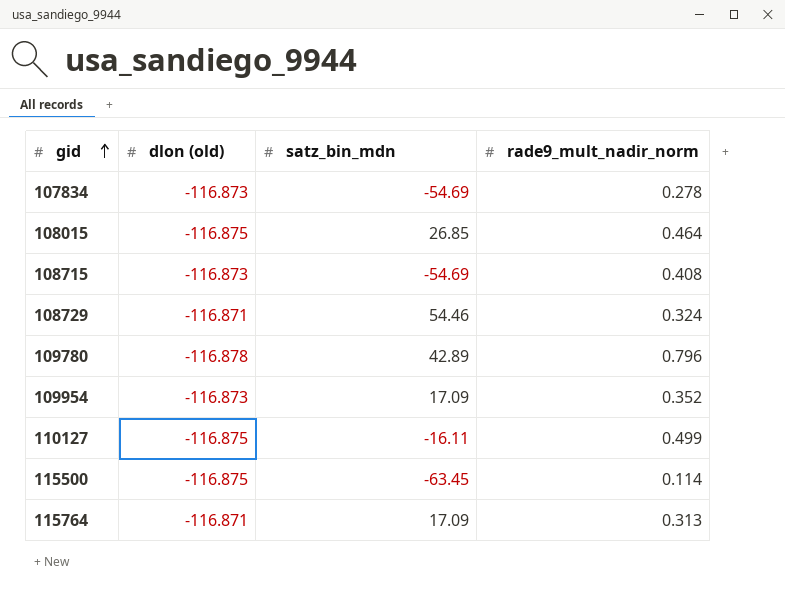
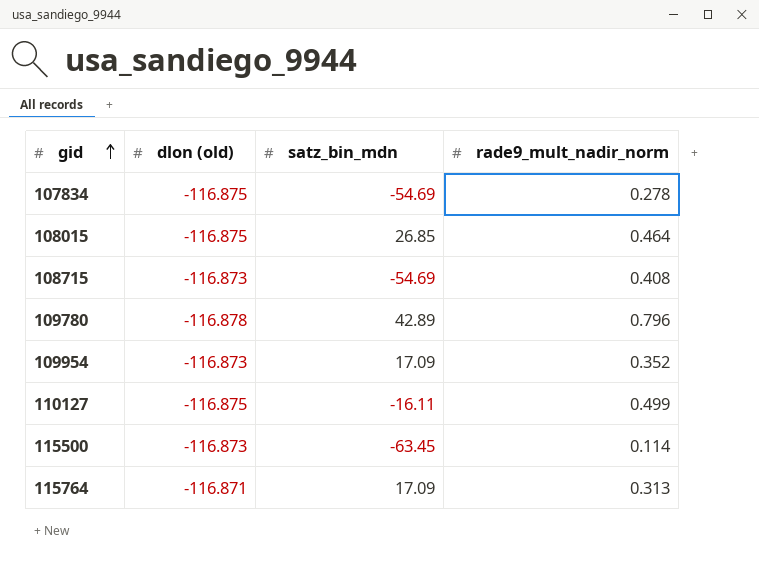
row 108729: -116.871 | 54.46 | 0.324 -> none
107834 | dlon (old): -116.873 -> -116.875
115500 | dlon (old): -116.875 -> -116.873

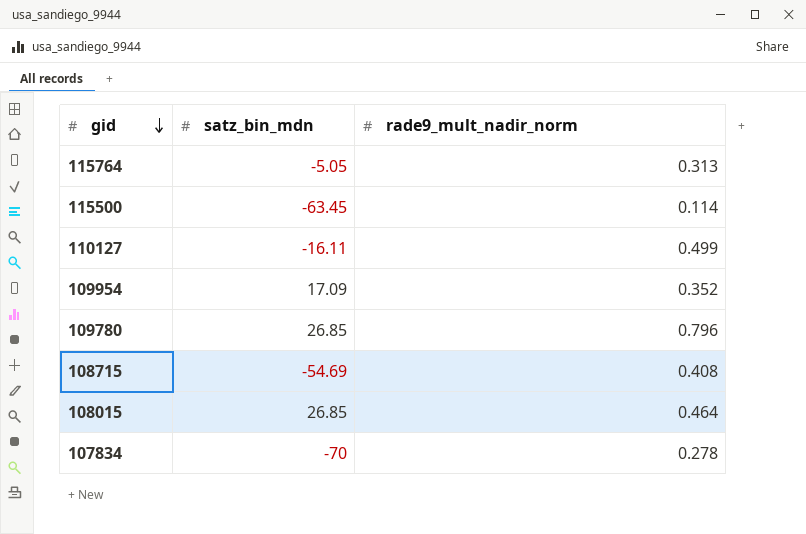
row order: gid ascending -> gid descending
column dlon (old) | position: 2 -> none
115764 | satz_bin_mdn: 17.09 -> -5.05
109780 | satz_bin_mdn: 42.89 -> 26.85
107834 | satz_bin_mdn: -54.69 -> -70

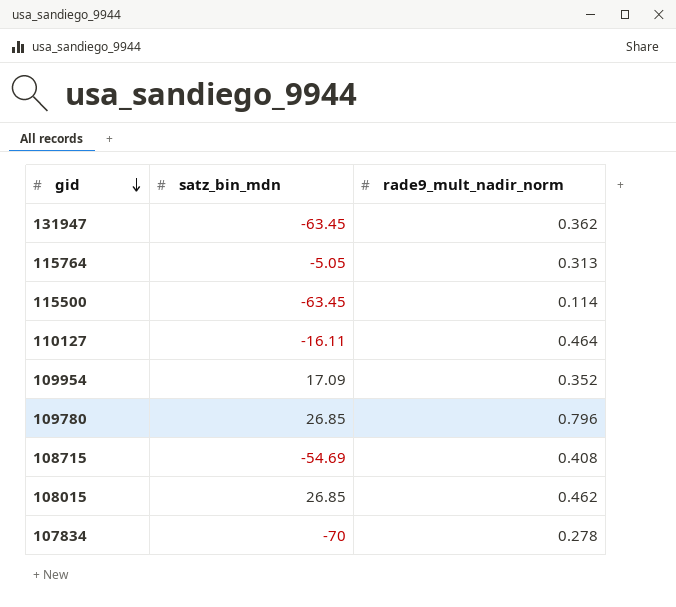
row 131947: none -> -63.45 | 0.362
110127 | rade9_mult_nadir_norm: 0.499 -> 0.464
108015 | rade9_mult_nadir_norm: 0.464 -> 0.462

